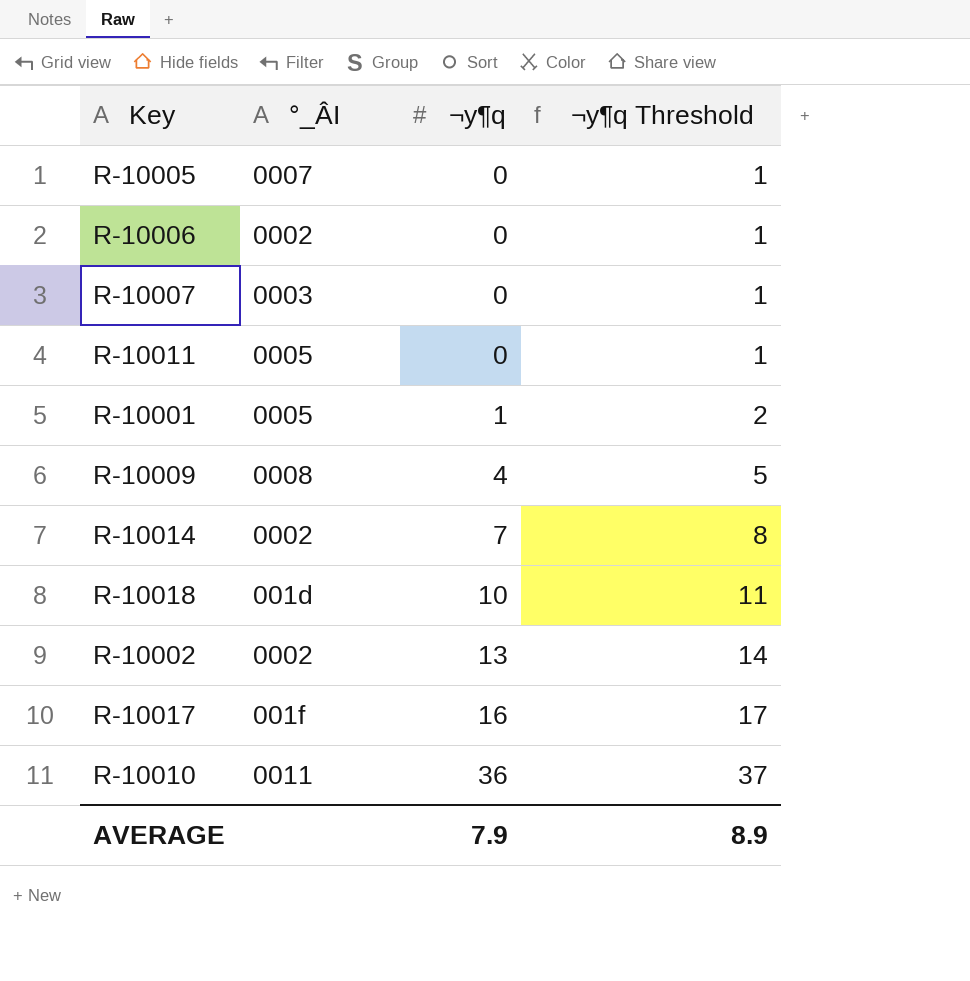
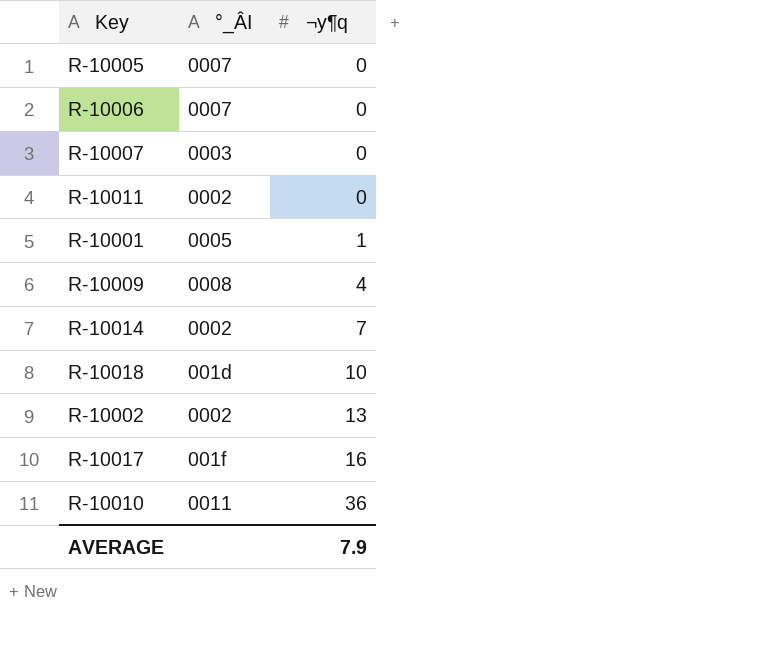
column ¬y¶q Threshold | formula: [¬y¶q] + 1 -> none
R-10006 | °_ÂI: 0002 -> 0007
R-10011 | °_ÂI: 0005 -> 0002

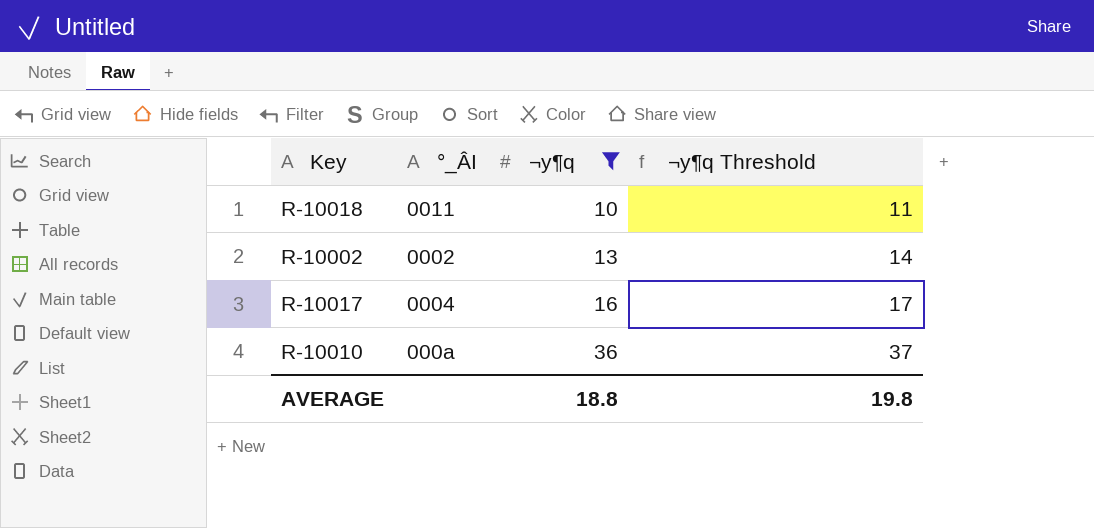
filter: none -> ¬y¶q >= 10
column ¬y¶q Threshold | formula: none -> [¬y¶q] + 1
R-10018 | °_ÂI: 001d -> 0011
R-10017 | °_ÂI: 001f -> 0004
R-10010 | °_ÂI: 0011 -> 000a
AVERAGE | ¬y¶q: 7.9 -> 18.8

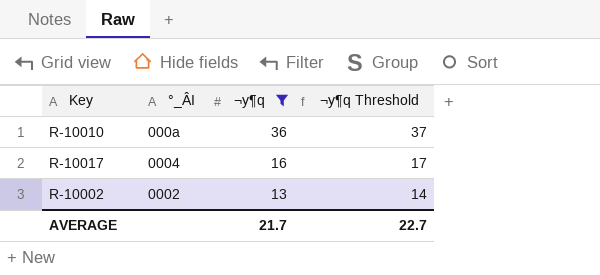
row order: ¬y¶q ascending -> ¬y¶q descending
row R-10018: 0011 | 10 | 11 -> none
AVERAGE | ¬y¶q: 18.8 -> 21.7
AVERAGE | ¬y¶q Threshold: 19.8 -> 22.7

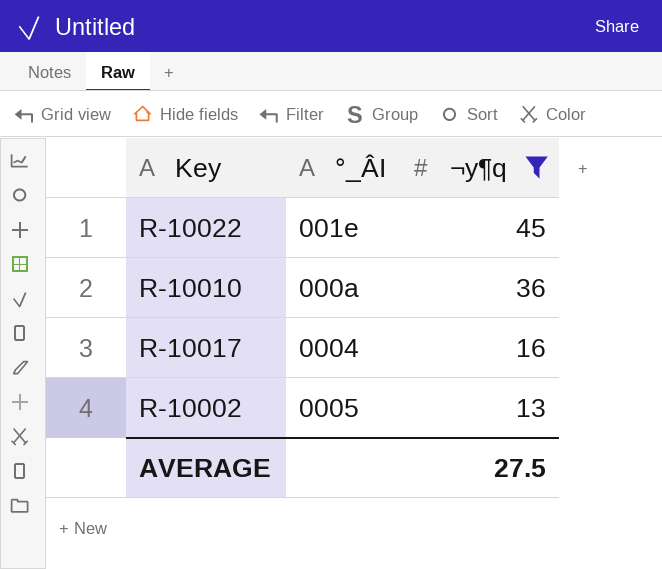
column ¬y¶q Threshold | formula: [¬y¶q] + 1 -> none
row R-10022: none -> 001e | 45
R-10002 | °_ÂI: 0002 -> 0005
AVERAGE | ¬y¶q: 21.7 -> 27.5

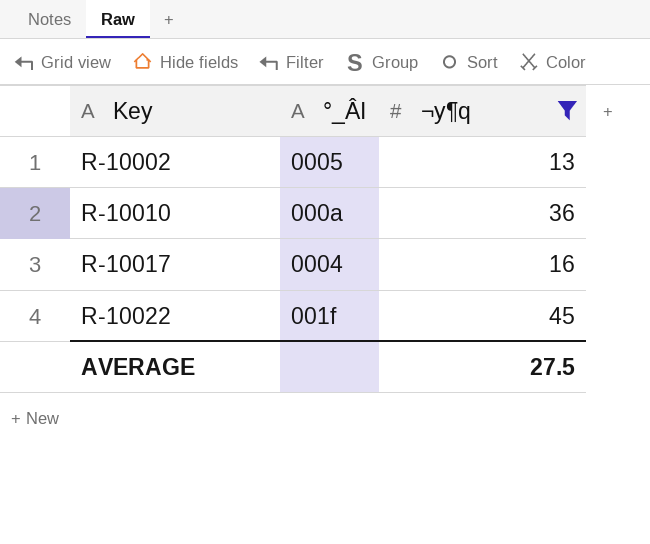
row order: ¬y¶q descending -> Key ascending
R-10022 | °_ÂI: 001e -> 001f

